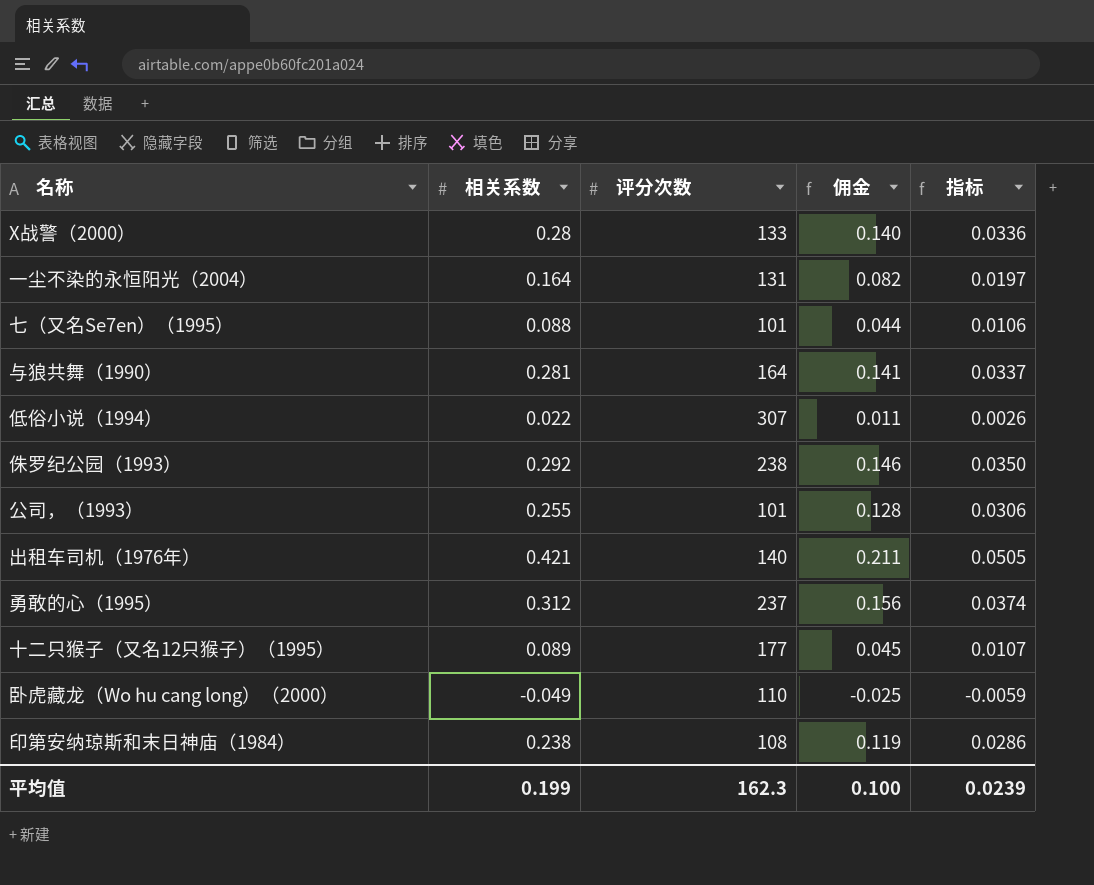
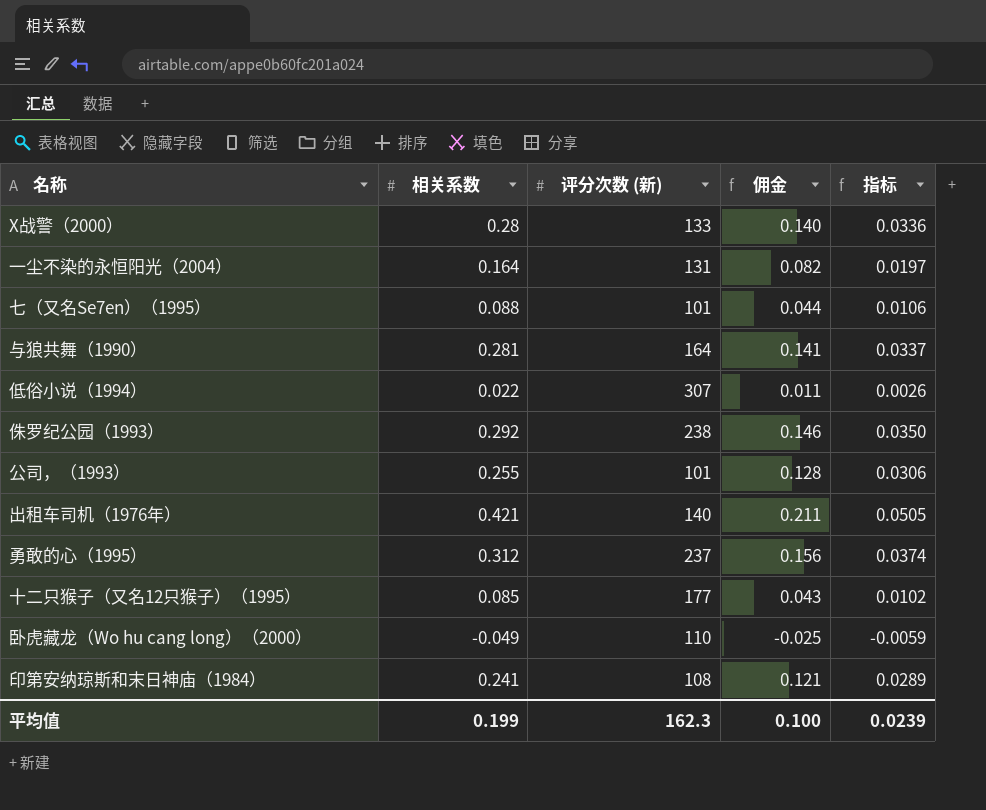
column name: 评分次数 -> 评分次数 (新)
十二只猴子（又名12只猴子）（1995） | 相关系数: 0.089 -> 0.085
十二只猴子（又名12只猴子）（1995） | 佣金: 0.045 -> 0.043
十二只猴子（又名12只猴子）（1995） | 指标: 0.0107 -> 0.0102
印第安纳琼斯和末日神庙（1984） | 相关系数: 0.238 -> 0.241
印第安纳琼斯和末日神庙（1984） | 佣金: 0.119 -> 0.121
印第安纳琼斯和末日神庙（1984） | 指标: 0.0286 -> 0.0289

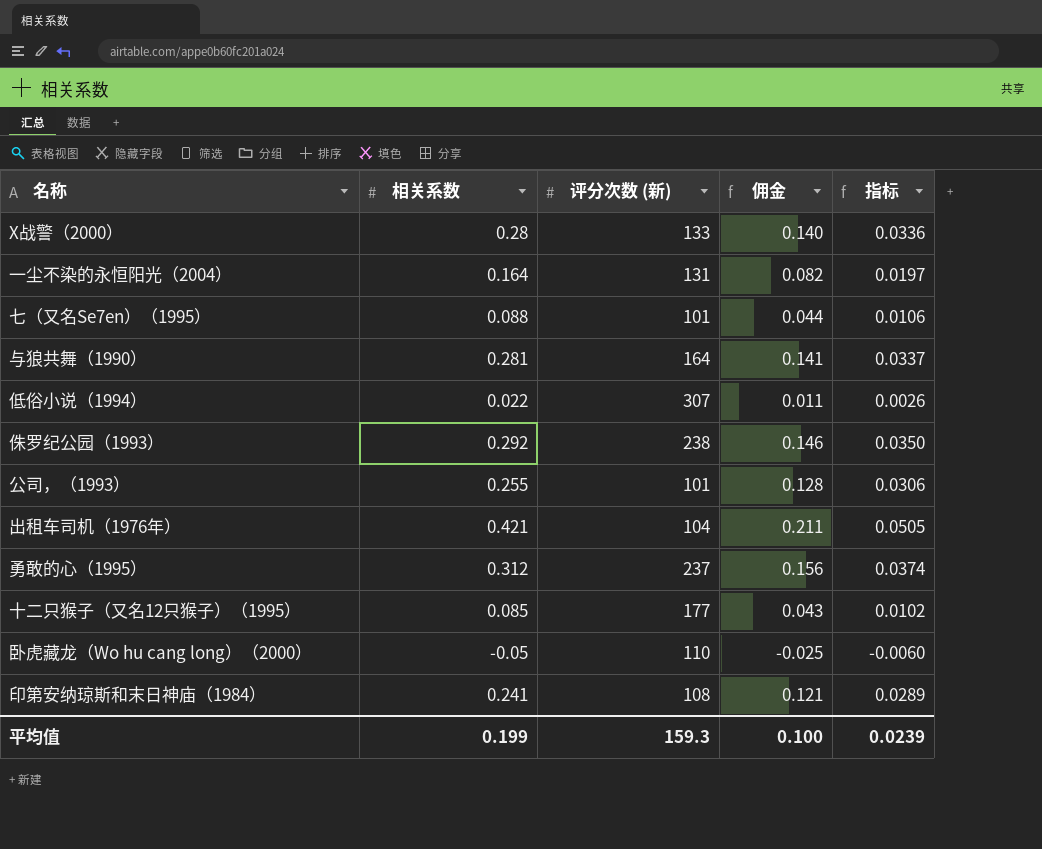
出租车司机（1976年） | 评分次数 (新): 140 -> 104
卧虎藏龙（Wo hu cang long）（2000） | 相关系数: -0.049 -> -0.05
卧虎藏龙（Wo hu cang long）（2000） | 指标: -0.0059 -> -0.0060
平均值 | 评分次数 (新): 162.3 -> 159.3

